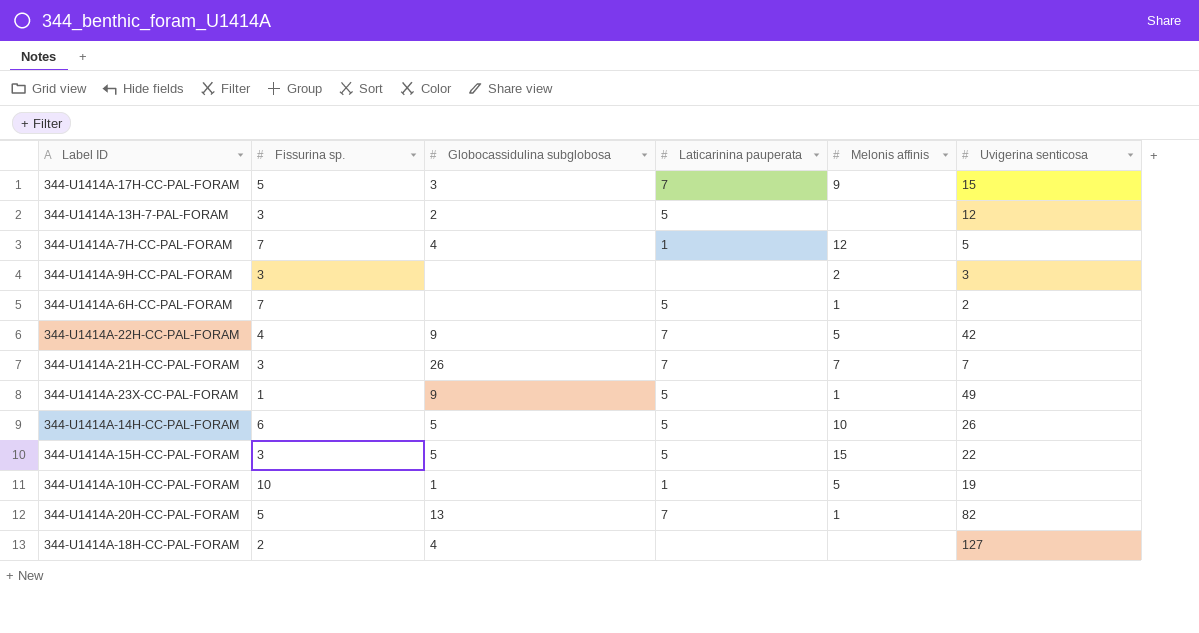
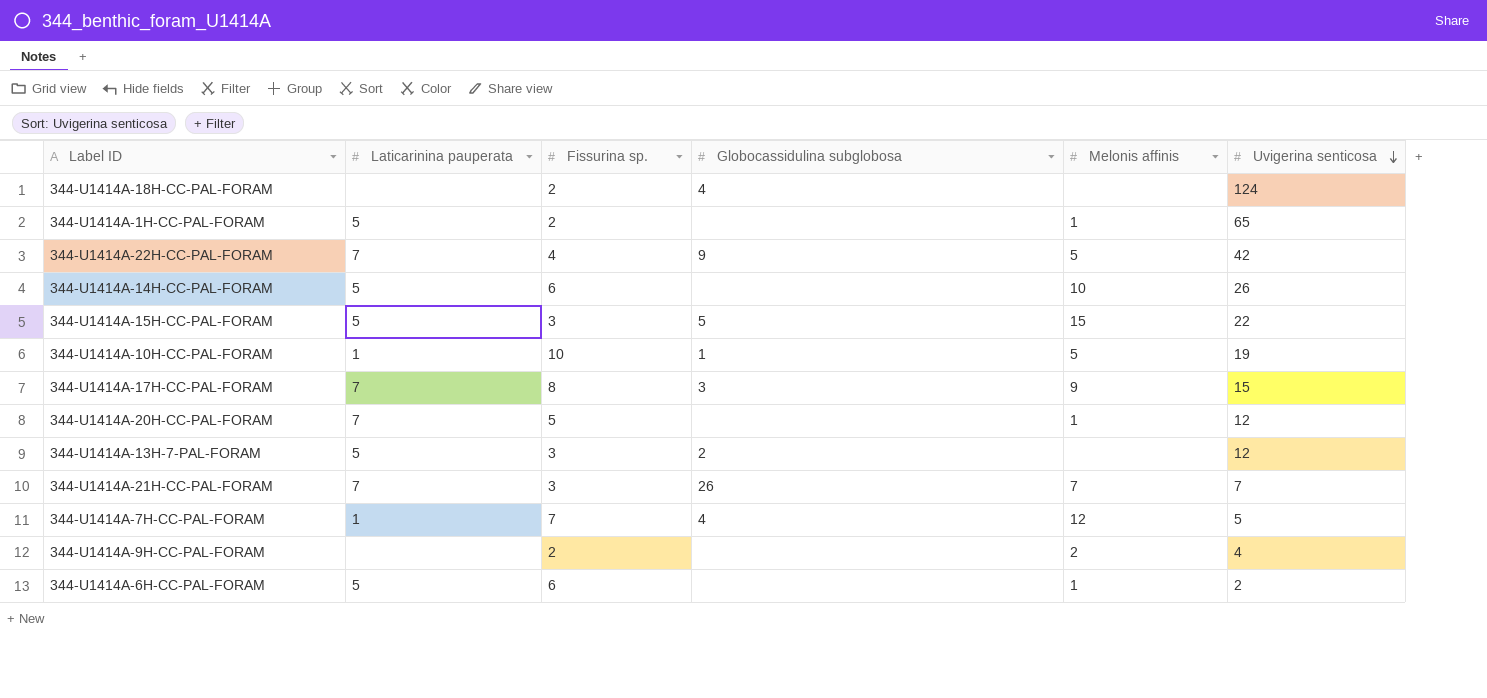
row order: none -> Uvigerina senticosa descending
column Laticarinina pauperata | position: 4 -> 2
row 344-U1414A-23X-CC-PAL-FORAM: 1 | 9 | 5 | 1 | 49 -> none
344-U1414A-18H-CC-PAL-FORAM | Uvigerina senticosa: 127 -> 124
row 344-U1414A-1H-CC-PAL-FORAM: none -> 5 | 2 | none | 1 | 65
344-U1414A-14H-CC-PAL-FORAM | Globocassidulina subglobosa: 5 -> none
344-U1414A-17H-CC-PAL-FORAM | Fissurina sp.: 5 -> 8
344-U1414A-20H-CC-PAL-FORAM | Globocassidulina subglobosa: 13 -> none
344-U1414A-20H-CC-PAL-FORAM | Uvigerina senticosa: 82 -> 12
344-U1414A-9H-CC-PAL-FORAM | Fissurina sp.: 3 -> 2
344-U1414A-9H-CC-PAL-FORAM | Uvigerina senticosa: 3 -> 4
344-U1414A-6H-CC-PAL-FORAM | Fissurina sp.: 7 -> 6

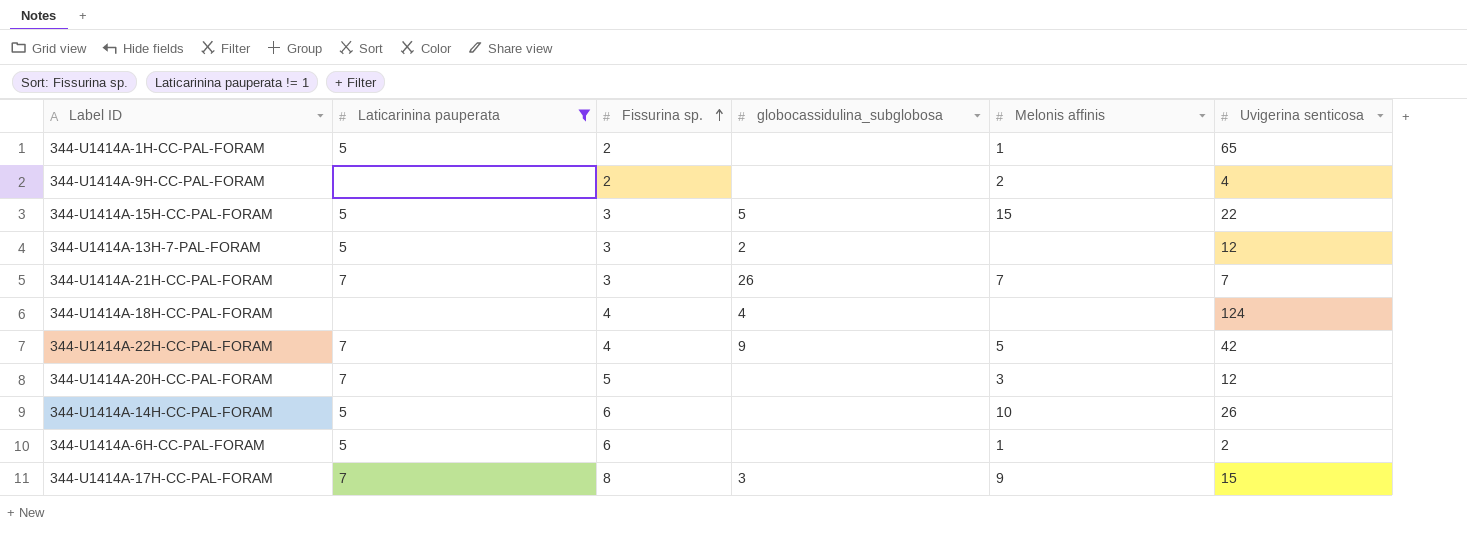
filter: none -> Laticarinina pauperata != 1
row order: Uvigerina senticosa descending -> Fissurina sp. ascending
column name: Globocassidulina subglobosa -> globocassidulina_subglobosa
344-U1414A-18H-CC-PAL-FORAM | Fissurina sp.: 2 -> 4
344-U1414A-20H-CC-PAL-FORAM | Melonis affinis: 1 -> 3

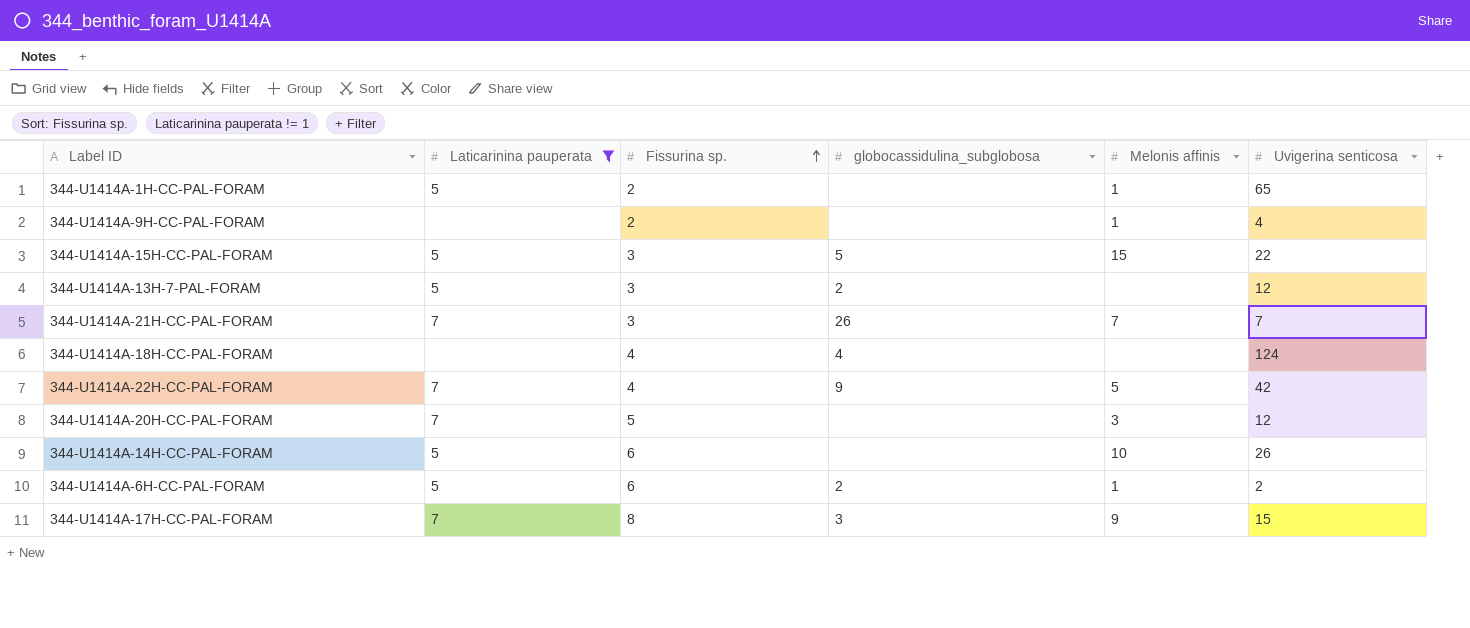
344-U1414A-9H-CC-PAL-FORAM | Melonis affinis: 2 -> 1
344-U1414A-6H-CC-PAL-FORAM | globocassidulina_subglobosa: none -> 2

